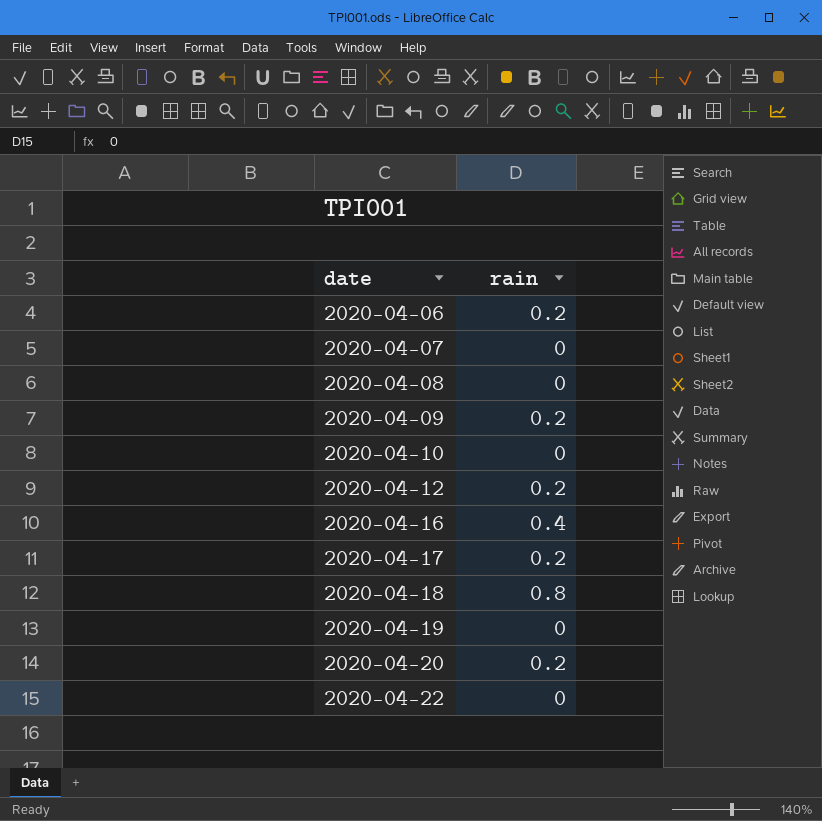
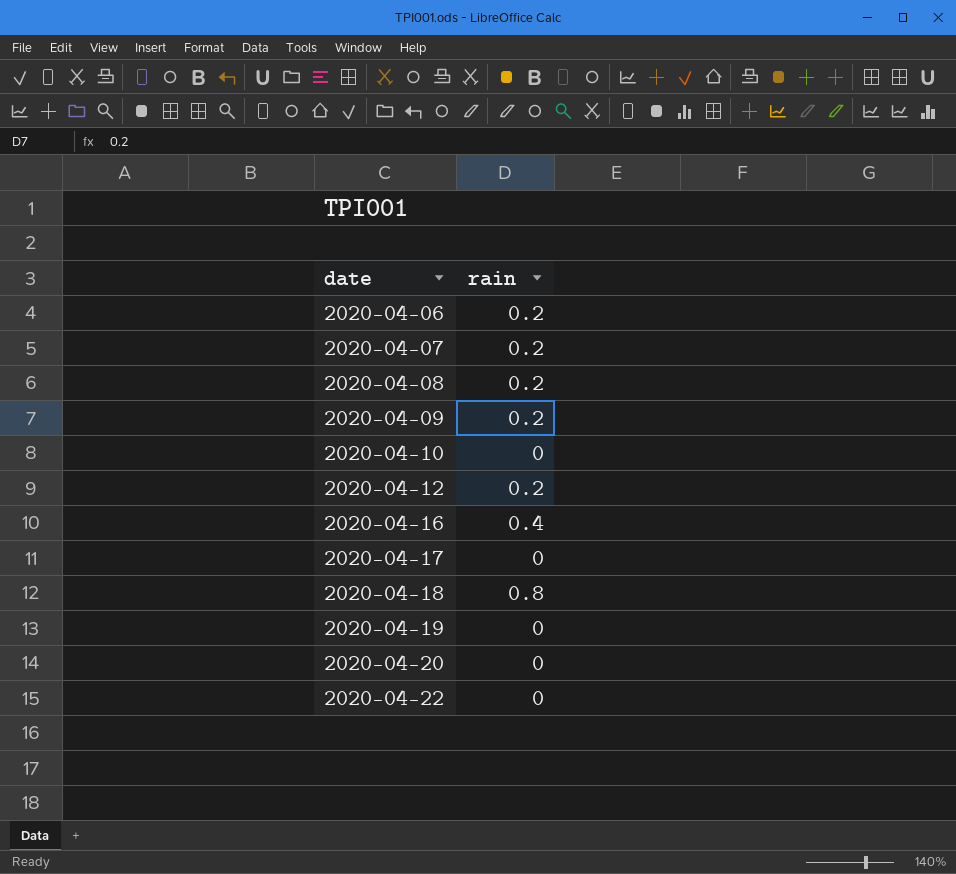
2020-04-07 | rain: 0 -> 0.2
2020-04-08 | rain: 0 -> 0.2
2020-04-17 | rain: 0.2 -> 0
2020-04-20 | rain: 0.2 -> 0

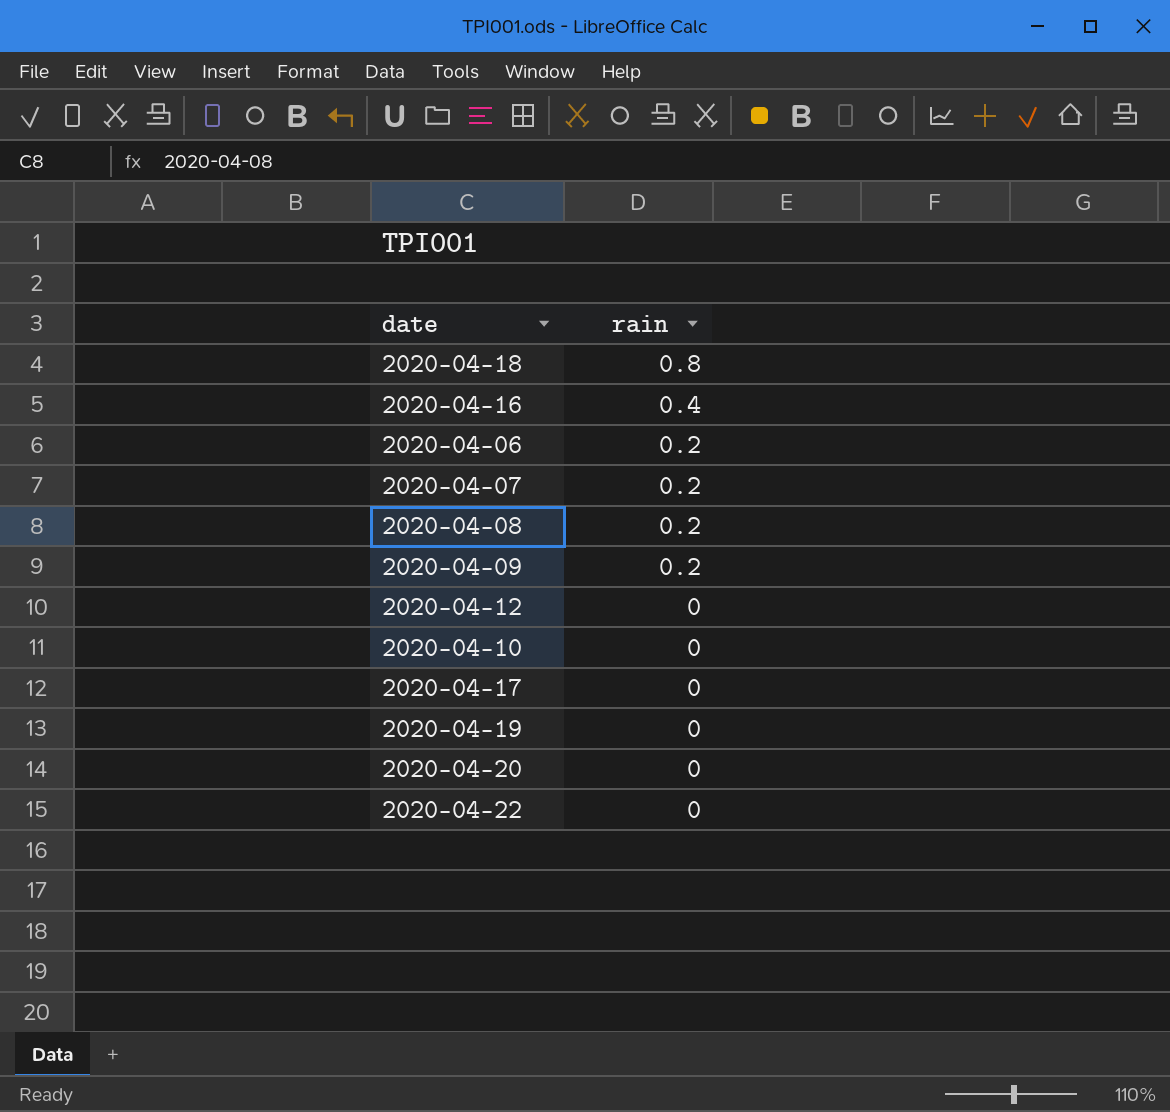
row order: date ascending -> rain descending
2020-04-12 | rain: 0.2 -> 0

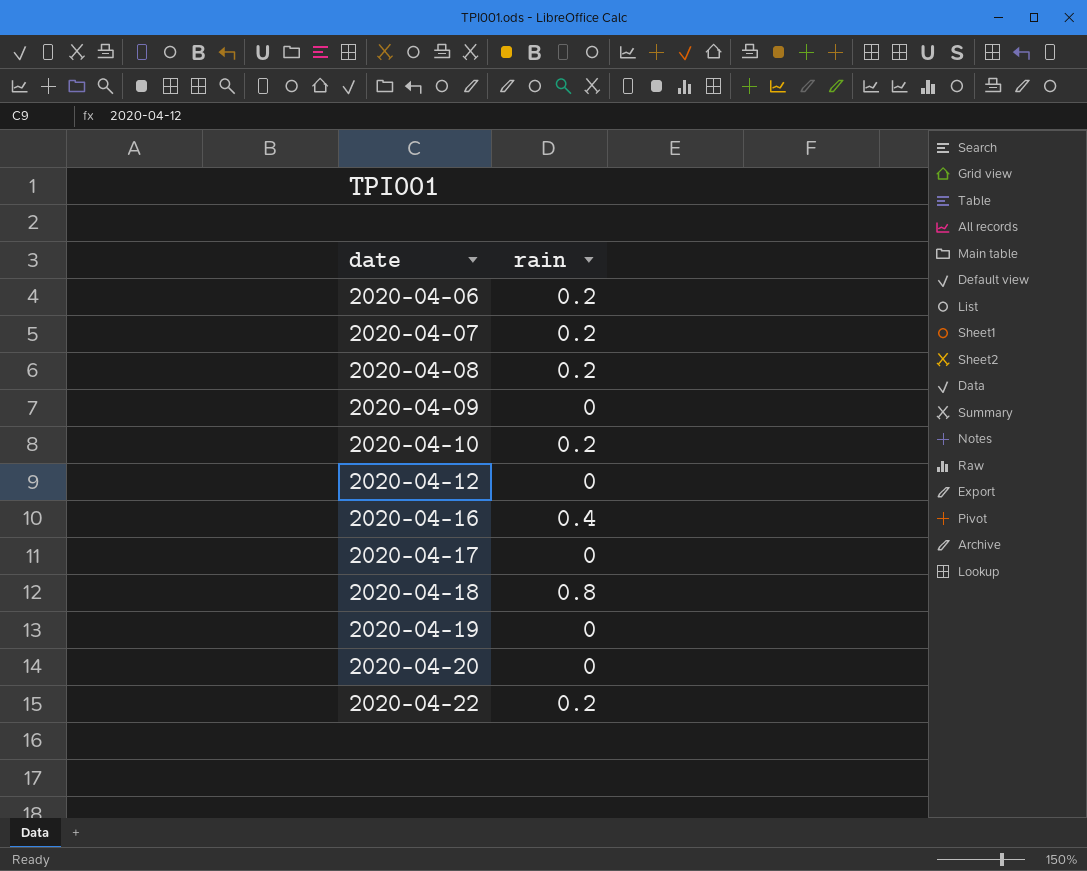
row order: rain descending -> date ascending
2020-04-09 | rain: 0.2 -> 0
2020-04-10 | rain: 0 -> 0.2
2020-04-22 | rain: 0 -> 0.2

